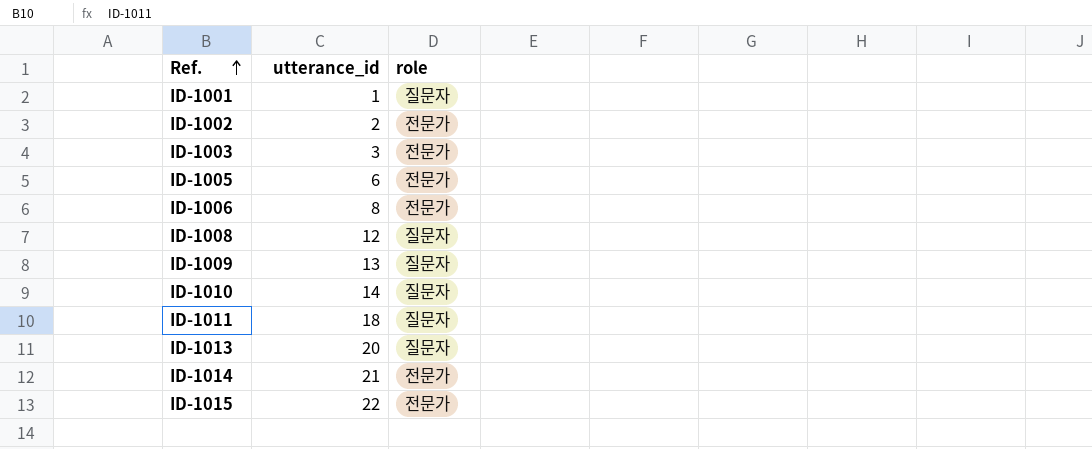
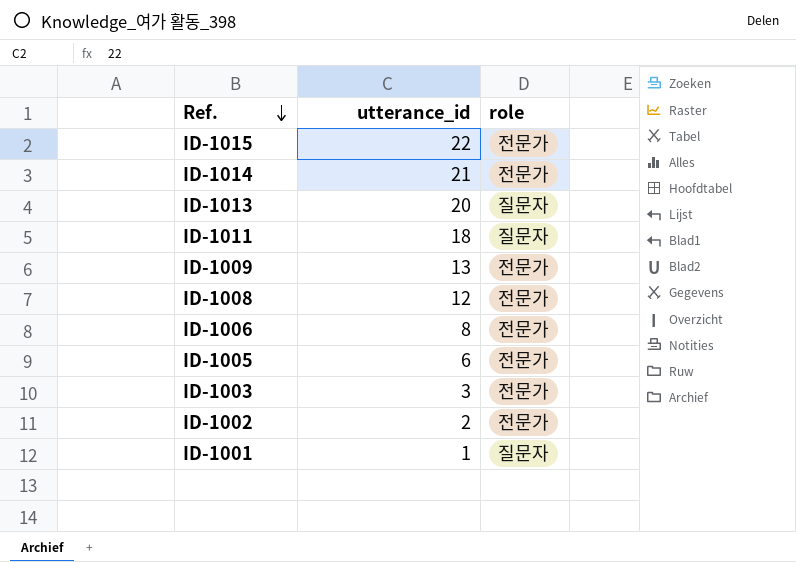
row order: Ref. ascending -> Ref. descending
row ID-1010: 14 | 질문자 -> none
ID-1009 | role: 질문자 -> 전문가
ID-1008 | role: 질문자 -> 전문가

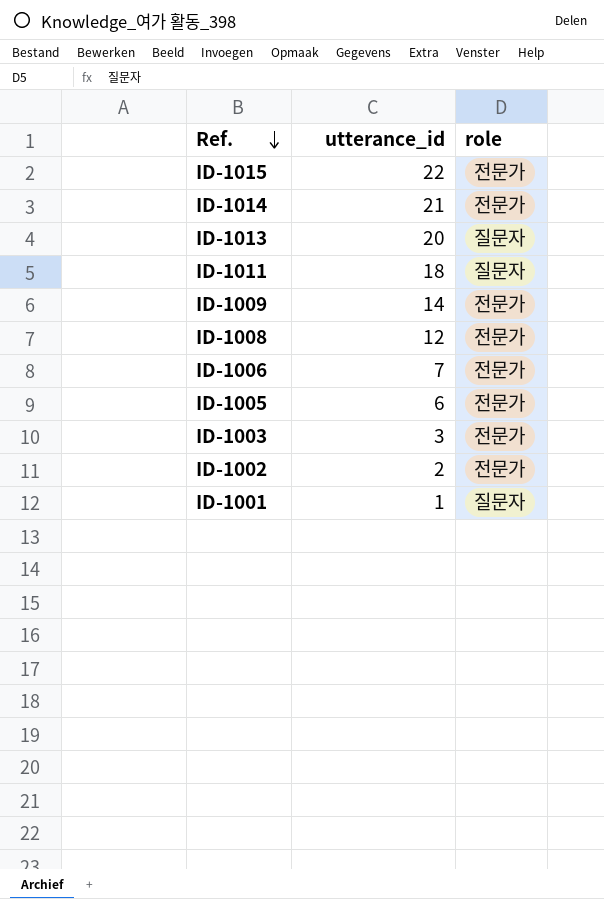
ID-1009 | utterance_id: 13 -> 14
ID-1006 | utterance_id: 8 -> 7

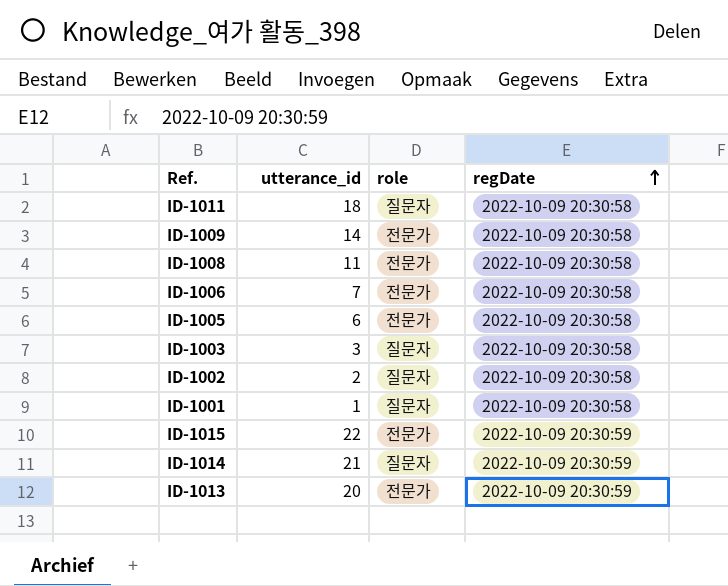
row order: Ref. descending -> regDate ascending
column regDate | position: none -> 4
ID-1008 | utterance_id: 12 -> 11
ID-1003 | role: 전문가 -> 질문자
ID-1002 | role: 전문가 -> 질문자
ID-1014 | role: 전문가 -> 질문자
ID-1013 | role: 질문자 -> 전문가

